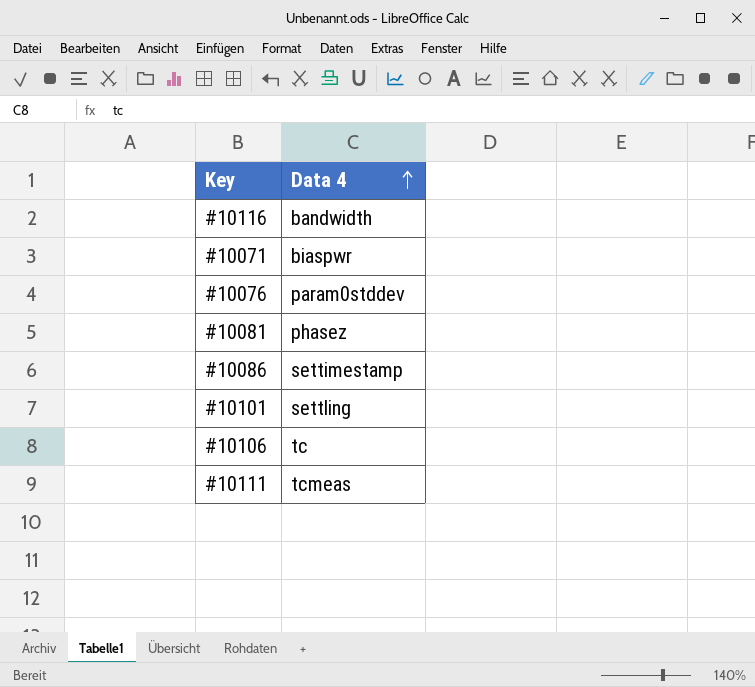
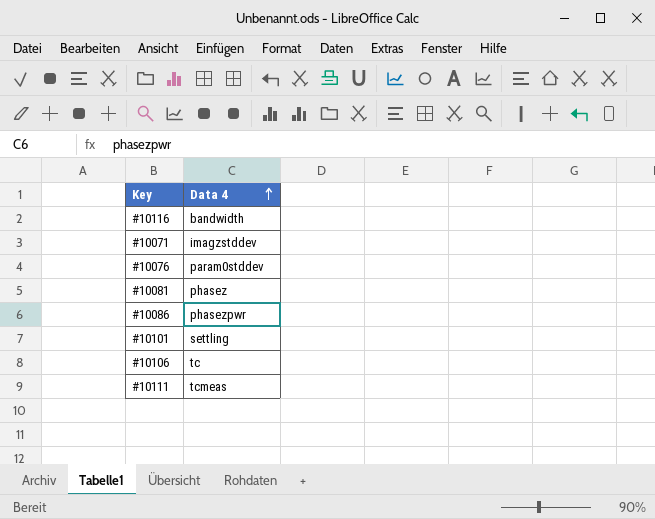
#10071 | Data 4: biaspwr -> imagzstddev
#10086 | Data 4: settimestamp -> phasezpwr

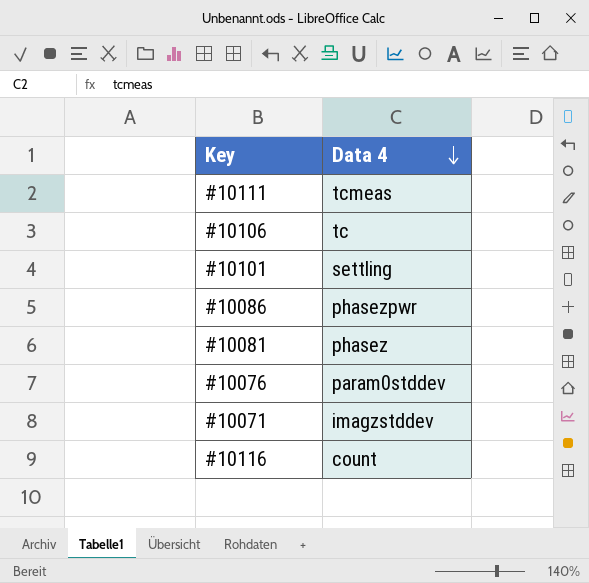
row order: Data 4 ascending -> Data 4 descending
#10116 | Data 4: bandwidth -> count

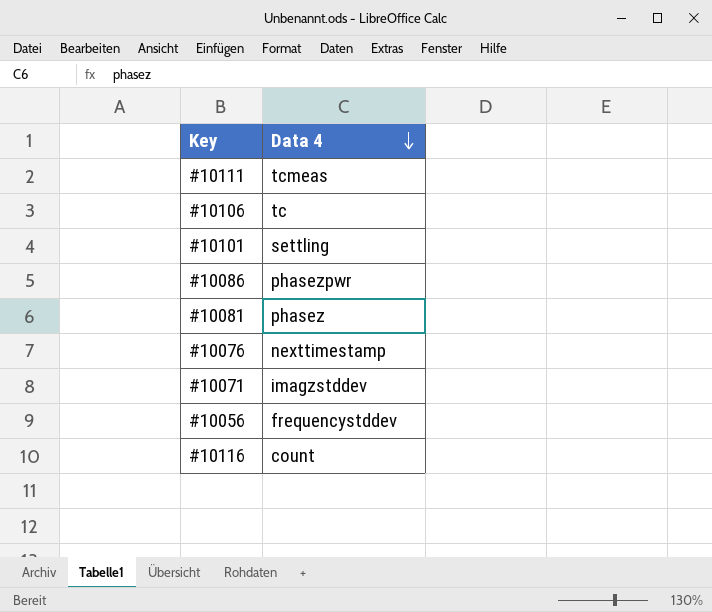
#10076 | Data 4: param0stddev -> nexttimestamp
row #10056: none -> frequencystddev

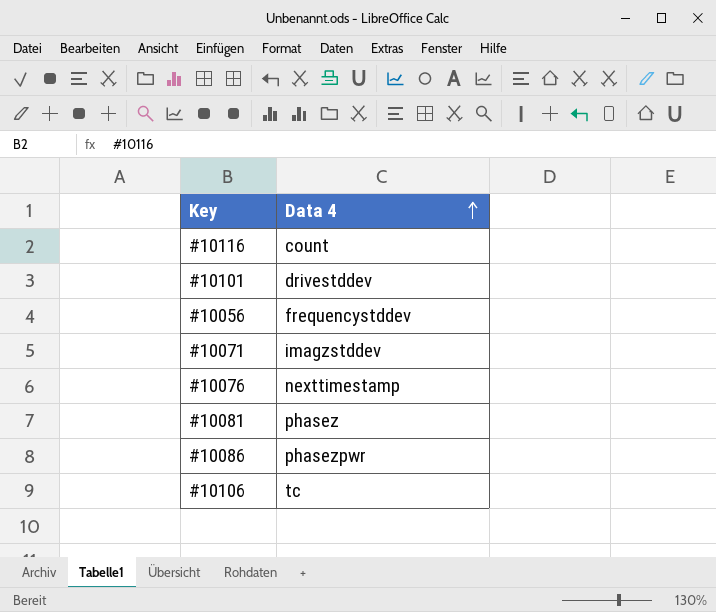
row order: Data 4 descending -> Data 4 ascending
row #10111: tcmeas -> none
#10101 | Data 4: settling -> drivestddev

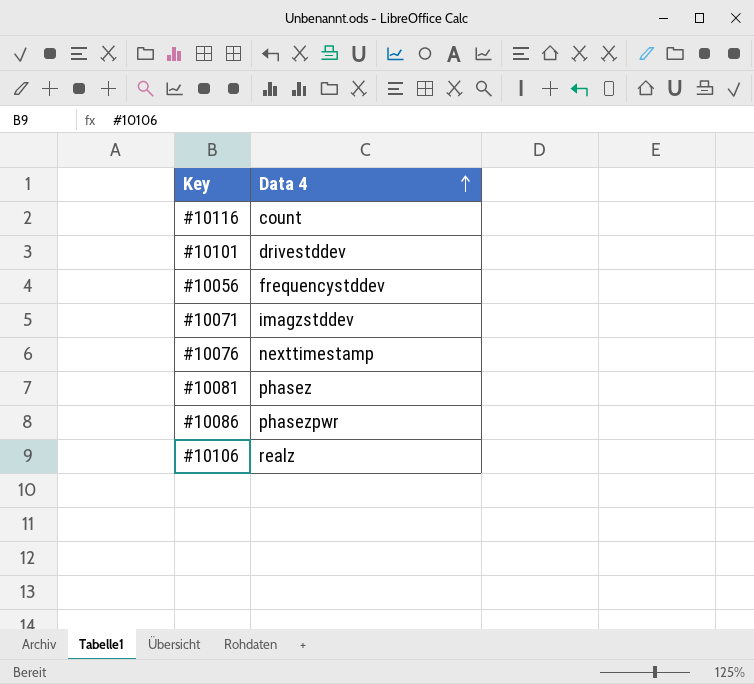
#10106 | Data 4: tc -> realz

